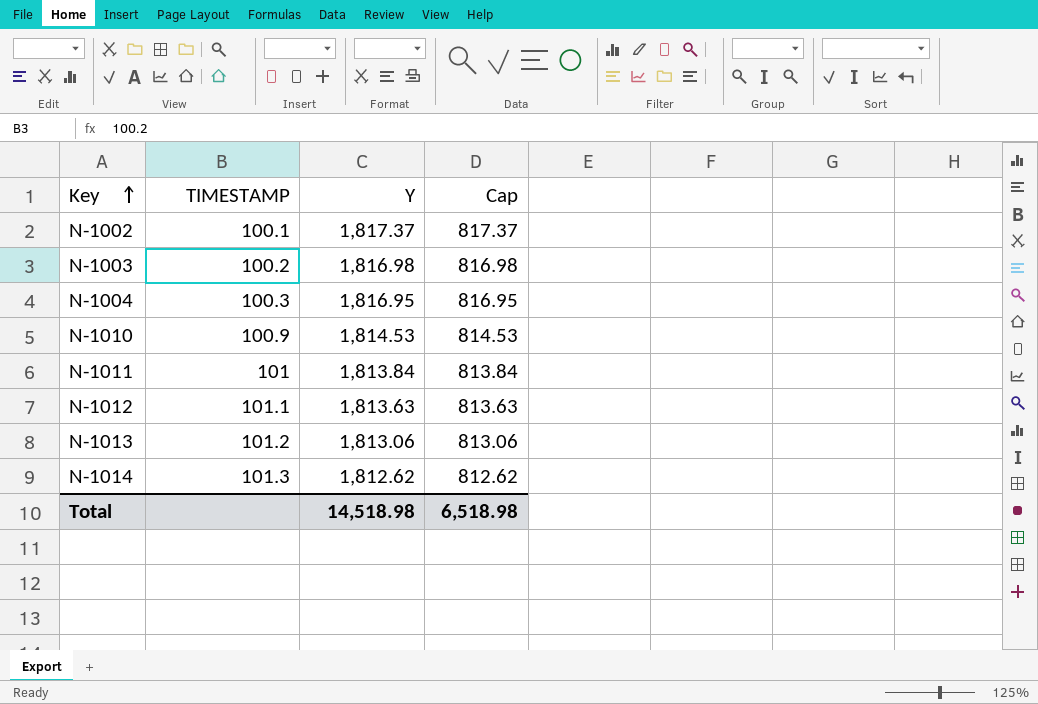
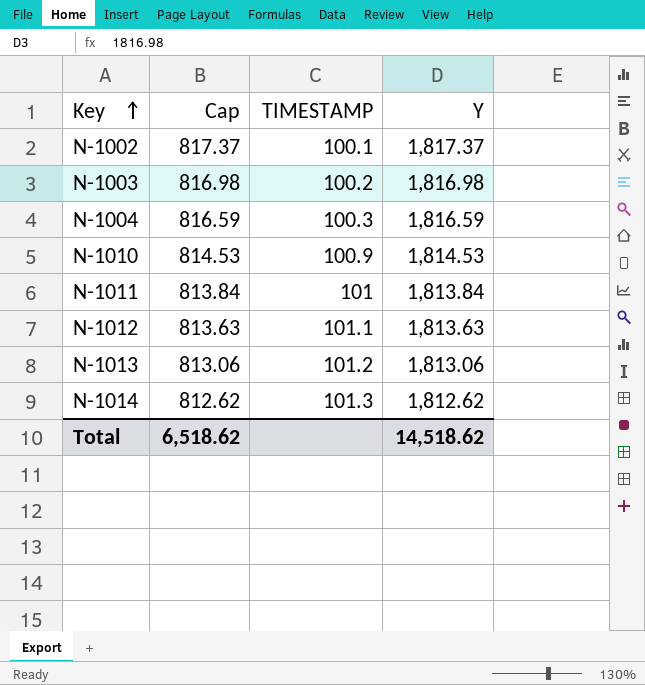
column Cap | position: 4 -> 2
N-1004 | Cap: 816.95 -> 816.59
N-1004 | Y: 1,816.95 -> 1,816.59
Total | Cap: 6,518.98 -> 6,518.62
Total | Y: 14,518.98 -> 14,518.62

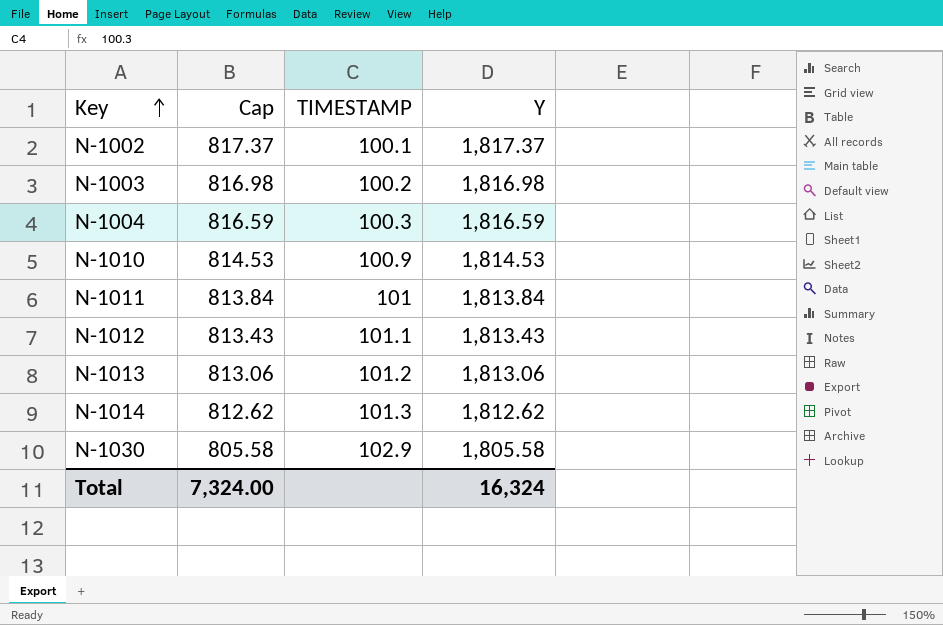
N-1012 | Cap: 813.63 -> 813.43
N-1012 | Y: 1,813.63 -> 1,813.43
row N-1030: none -> 805.58 | 102.9 | 1,805.58
Total | Cap: 6,518.62 -> 7,324.00
Total | Y: 14,518.62 -> 16,324

